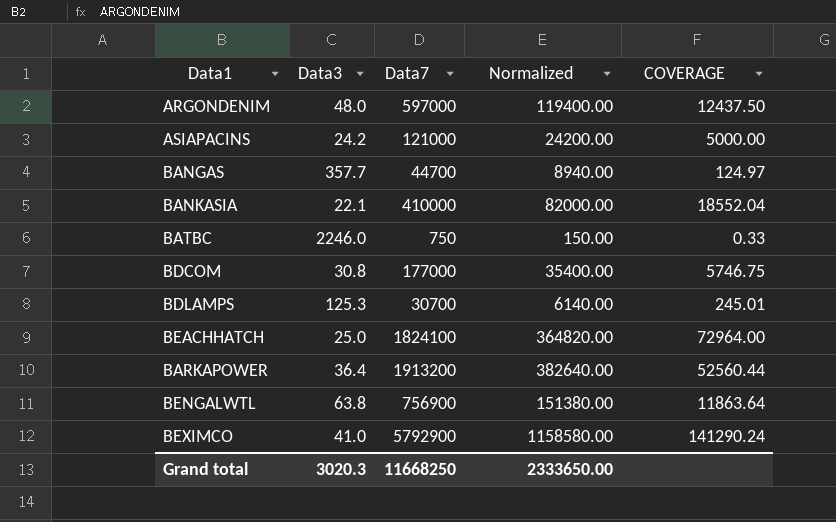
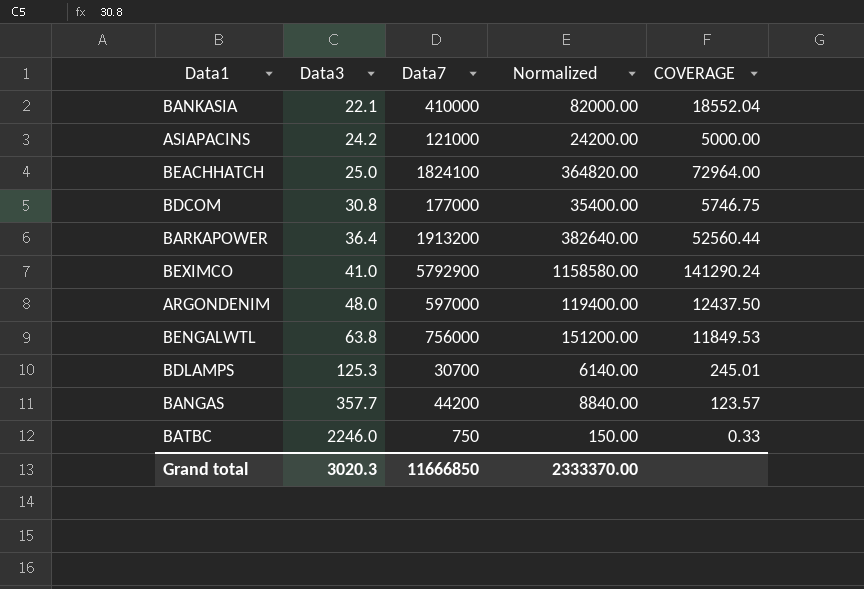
row order: none -> Data3 ascending
BENGALWTL | Data7: 756900 -> 756000
BENGALWTL | Normalized: 151380.00 -> 151200.00
BENGALWTL | COVERAGE: 11863.64 -> 11849.53
BANGAS | Data7: 44700 -> 44200
BANGAS | Normalized: 8940.00 -> 8840.00
BANGAS | COVERAGE: 124.97 -> 123.57
Grand total | Data7: 11668250 -> 11666850
Grand total | Normalized: 2333650.00 -> 2333370.00

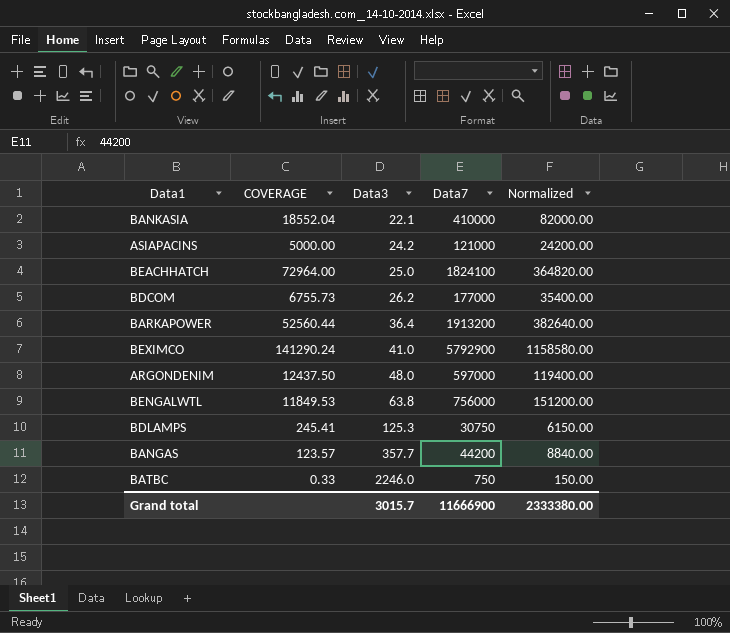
column COVERAGE | position: 5 -> 2
BDCOM | COVERAGE: 5746.75 -> 6755.73
BDCOM | Data3: 30.8 -> 26.2
BDLAMPS | COVERAGE: 245.01 -> 245.41
BDLAMPS | Data7: 30700 -> 30750
BDLAMPS | Normalized: 6140.00 -> 6150.00
Grand total | Data3: 3020.3 -> 3015.7
Grand total | Data7: 11666850 -> 11666900
Grand total | Normalized: 2333370.00 -> 2333380.00

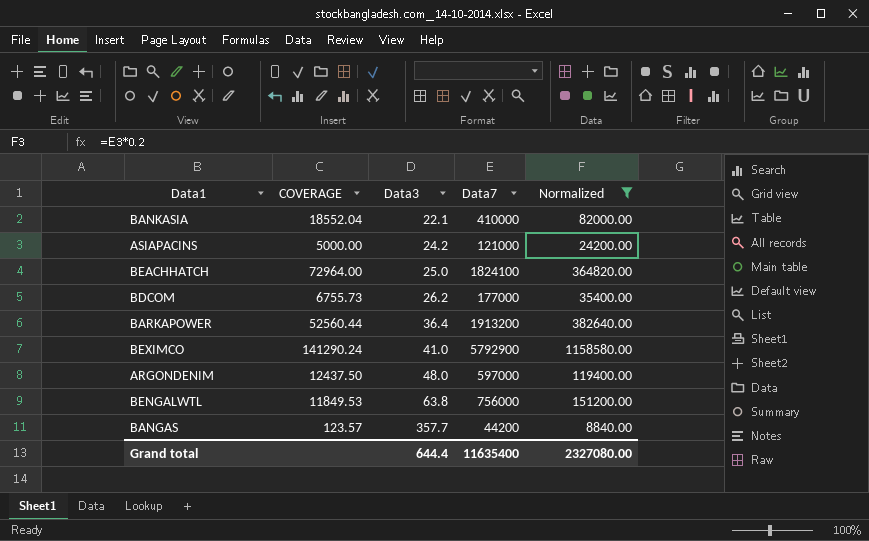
filter: none -> Normalized >= 8840.00
Grand total | Data3: 3015.7 -> 644.4
Grand total | Data7: 11666900 -> 11635400
Grand total | Normalized: 2333380.00 -> 2327080.00

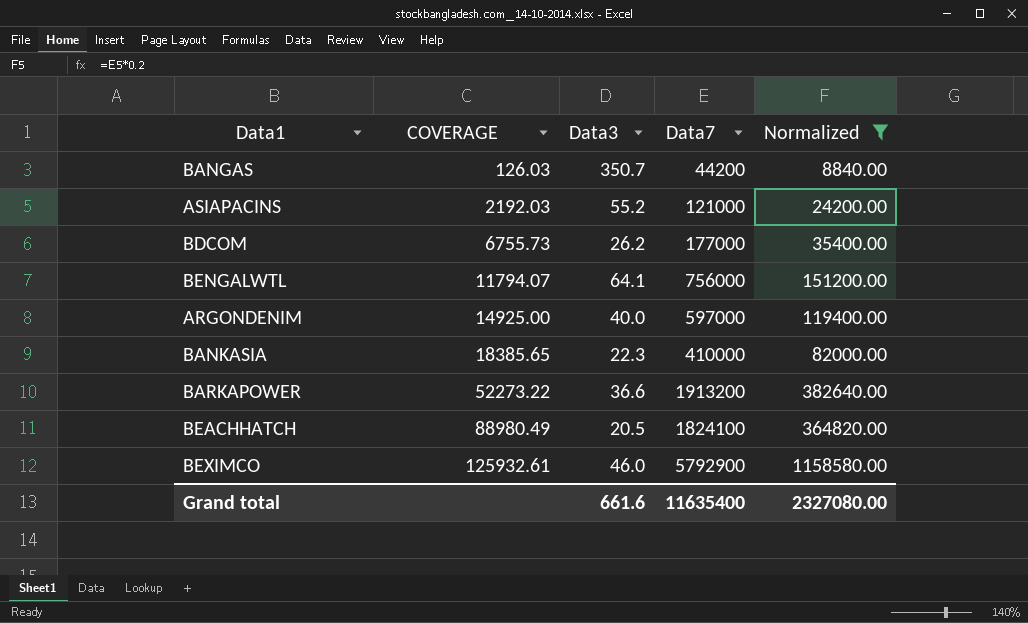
row order: Data3 ascending -> COVERAGE ascending
BANGAS | COVERAGE: 123.57 -> 126.03
BANGAS | Data3: 357.7 -> 350.7
ASIAPACINS | COVERAGE: 5000.00 -> 2192.03
ASIAPACINS | Data3: 24.2 -> 55.2
BENGALWTL | COVERAGE: 11849.53 -> 11794.07
BENGALWTL | Data3: 63.8 -> 64.1
ARGONDENIM | COVERAGE: 12437.50 -> 14925.00
ARGONDENIM | Data3: 48.0 -> 40.0
BANKASIA | COVERAGE: 18552.04 -> 18385.65
BANKASIA | Data3: 22.1 -> 22.3
BARKAPOWER | COVERAGE: 52560.44 -> 52273.22
BARKAPOWER | Data3: 36.4 -> 36.6
BEACHHATCH | COVERAGE: 72964.00 -> 88980.49
BEACHHATCH | Data3: 25.0 -> 20.5
BEXIMCO | COVERAGE: 141290.24 -> 125932.61
BEXIMCO | Data3: 41.0 -> 46.0
Grand total | Data3: 644.4 -> 661.6

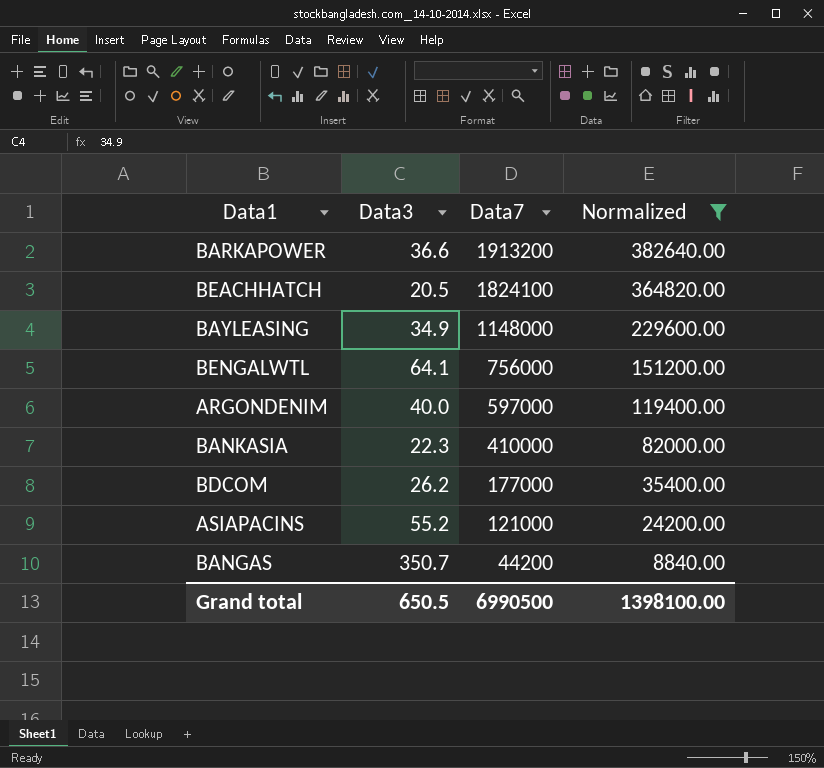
row order: COVERAGE ascending -> Data7 descending
column COVERAGE | formula: [Data7] / [Data3] -> none
row BEXIMCO: 125932.61 | 46.0 | 5792900 | 1158580.00 -> none
row BAYLEASING: none -> 34.9 | 1148000 | 229600.00
Grand total | Data3: 661.6 -> 650.5
Grand total | Data7: 11635400 -> 6990500
Grand total | Normalized: 2327080.00 -> 1398100.00

